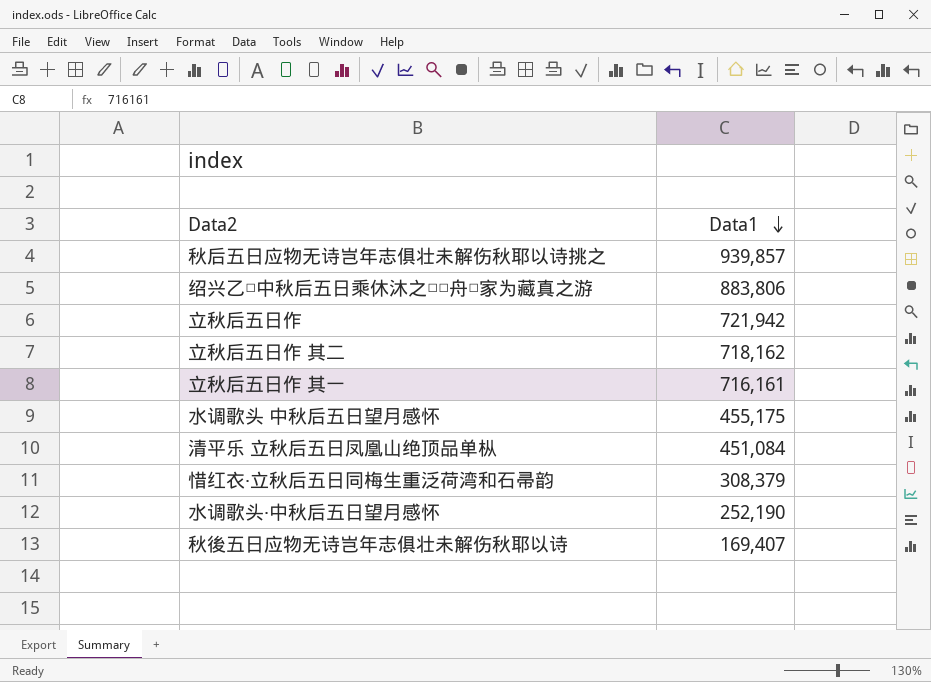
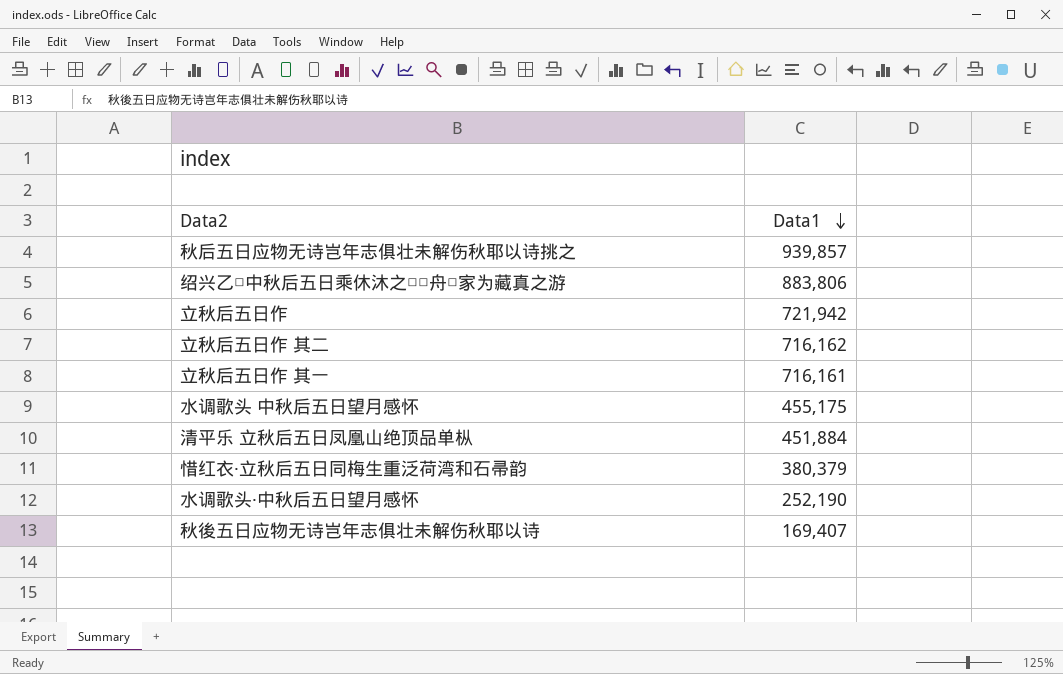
立秋后五日作 其二 | Data1: 718,162 -> 716,162
清平乐 立秋后五日凤凰山绝顶品单枞 | Data1: 451,084 -> 451,884
惜红衣·立秋后五日同梅生重泛荷湾和石帚韵 | Data1: 308,379 -> 380,379

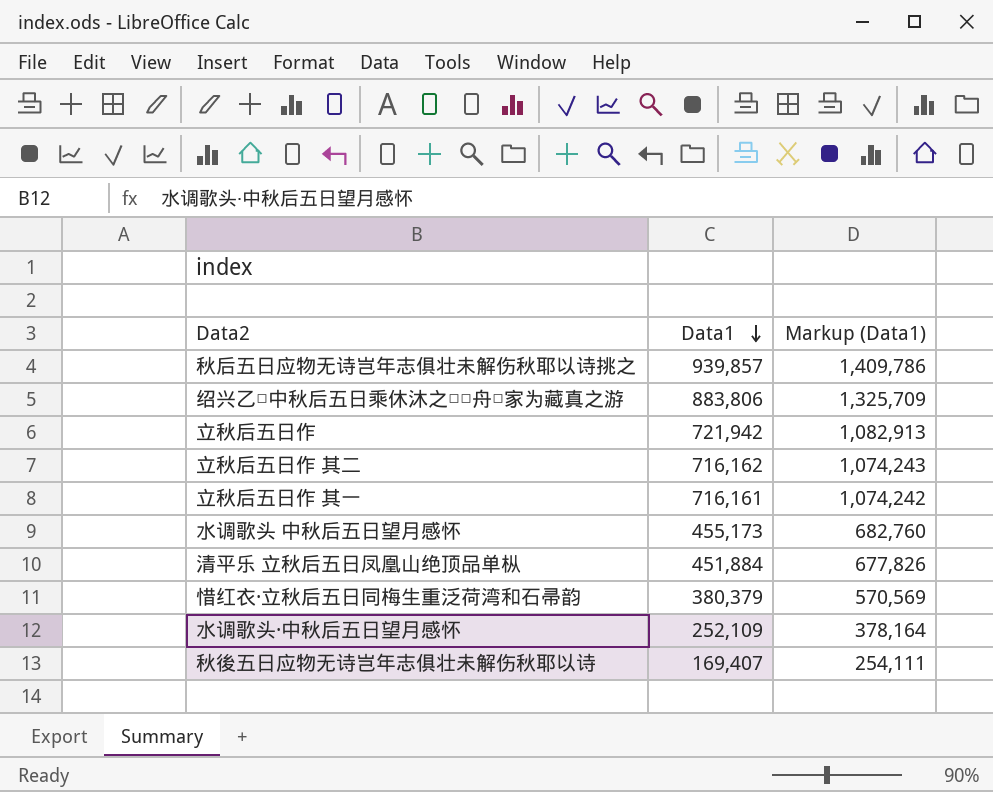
column Markup (Data1) | formula: none -> [Data1] * 1.5
水调歌头 中秋后五日望月感怀 | Data1: 455,175 -> 455,173
水调歌头·中秋后五日望月感怀 | Data1: 252,190 -> 252,109

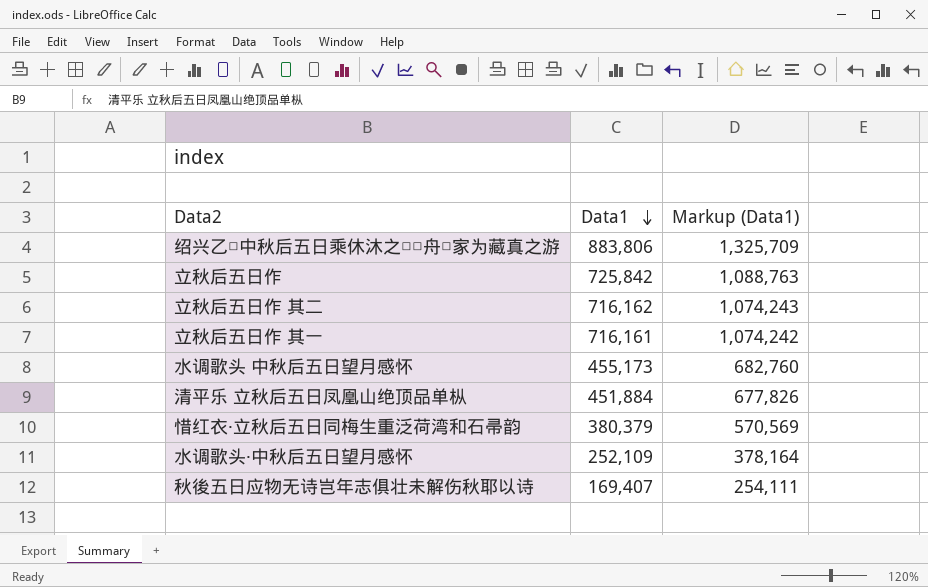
row 秋后五日应物无诗岂年志俱壮未解伤秋耶以诗挑之: 939,857 | 1,409,786 -> none
立秋后五日作 | Data1: 721,942 -> 725,842
立秋后五日作 | Markup (Data1): 1,082,913 -> 1,088,763

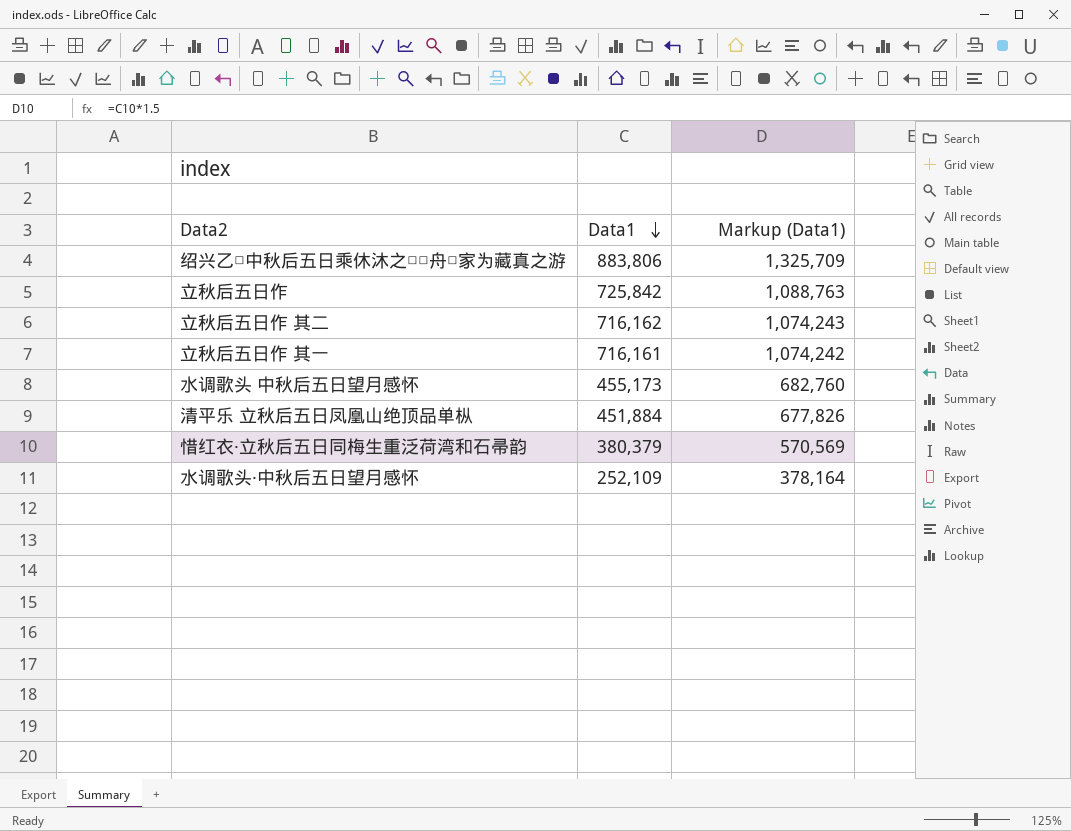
row 秋後五日应物无诗岂年志俱壮未解伤秋耶以诗: 169,407 | 254,111 -> none

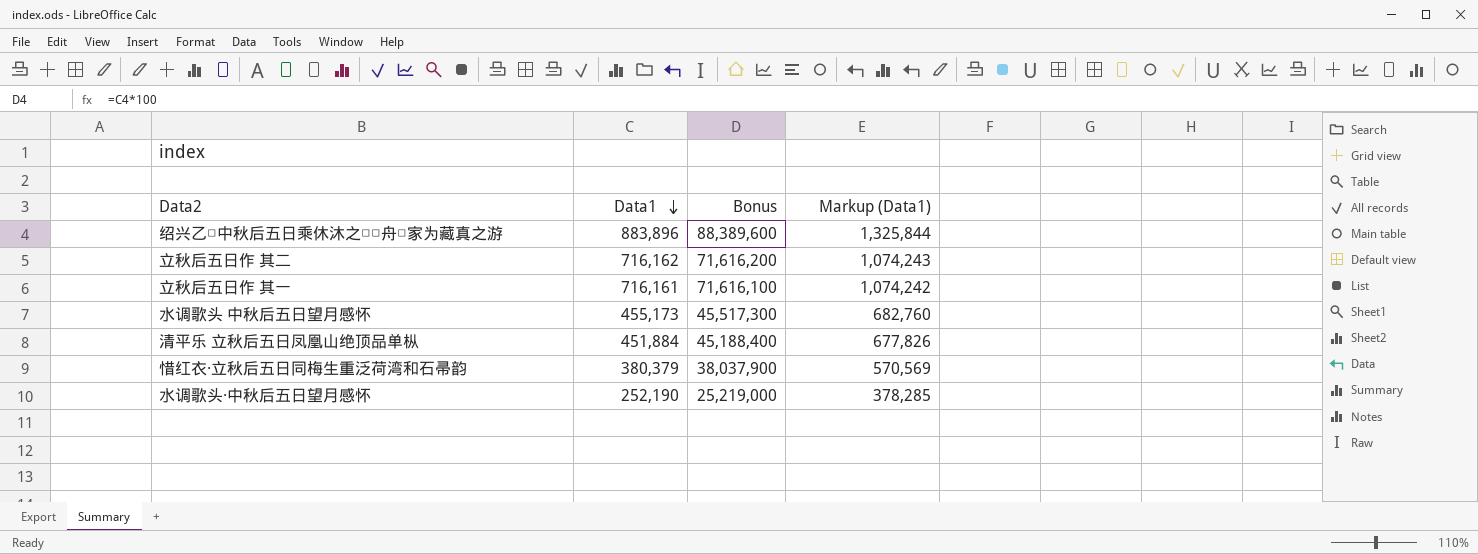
column Bonus | formula: none -> [Data1] * 100
row 立秋后五日作: 725,842 | 1,088,763 -> none
绍兴乙□中秋后五日乘休沐之□□舟□家为藏真之游 | Data1: 883,806 -> 883,896
绍兴乙□中秋后五日乘休沐之□□舟□家为藏真之游 | Markup (Data1): 1,325,709 -> 1,325,844
水调歌头·中秋后五日望月感怀 | Data1: 252,109 -> 252,190
水调歌头·中秋后五日望月感怀 | Markup (Data1): 378,164 -> 378,285

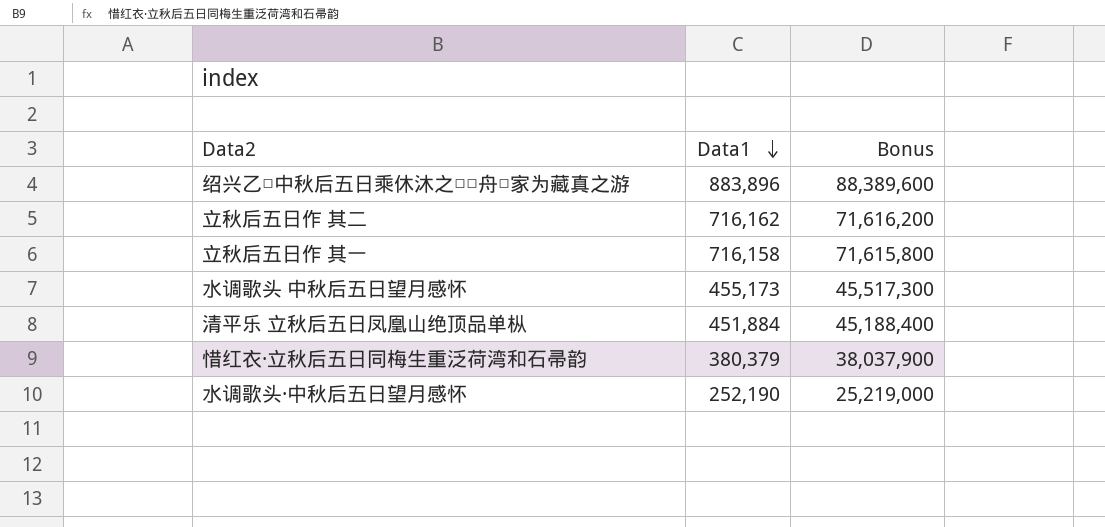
column Markup (Data1) | formula: [Data1] * 1.5 -> none
立秋后五日作 其一 | Data1: 716,161 -> 716,158
立秋后五日作 其一 | Bonus: 71,616,100 -> 71,615,800

